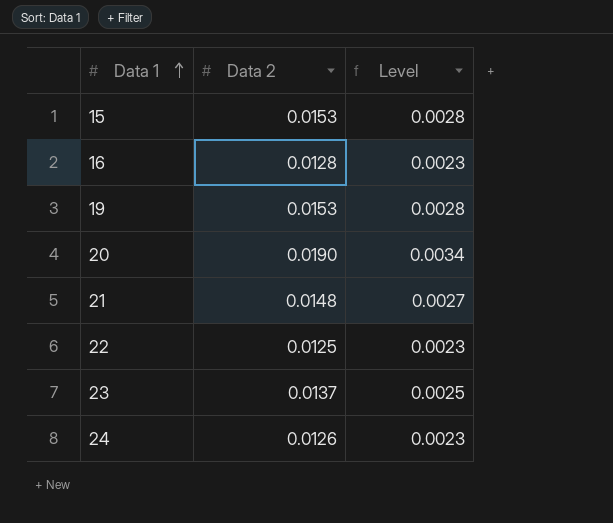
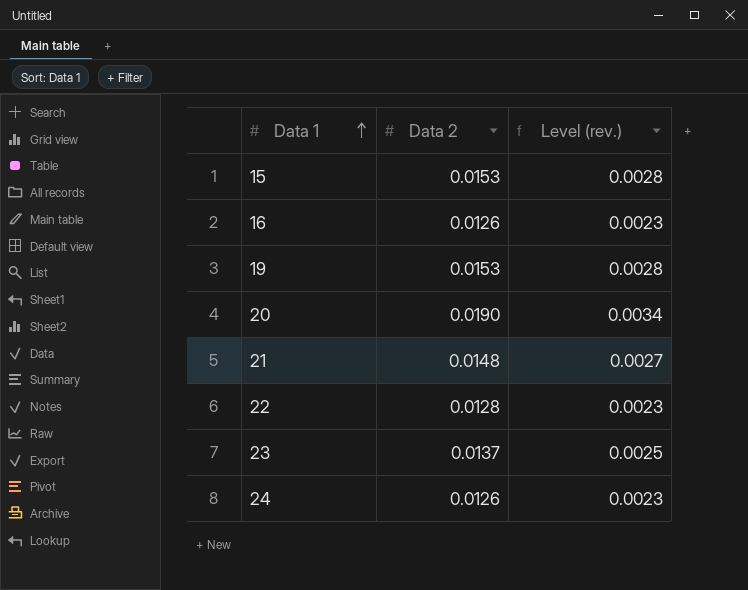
column name: Level -> Level (rev.)
16 | Data 2: 0.0128 -> 0.0126
22 | Data 2: 0.0125 -> 0.0128

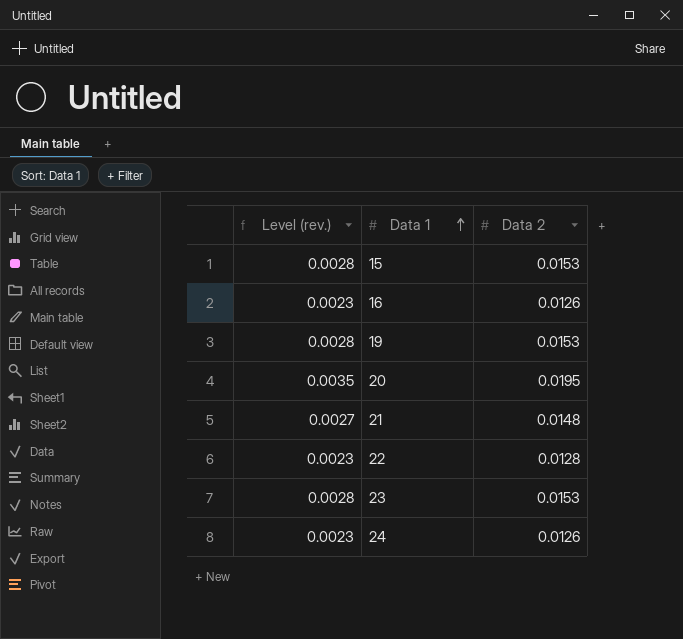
column Level (rev.) | position: 3 -> 1
20 | Level (rev.): 0.0034 -> 0.0035
20 | Data 2: 0.0190 -> 0.0195
23 | Level (rev.): 0.0025 -> 0.0028
23 | Data 2: 0.0137 -> 0.0153

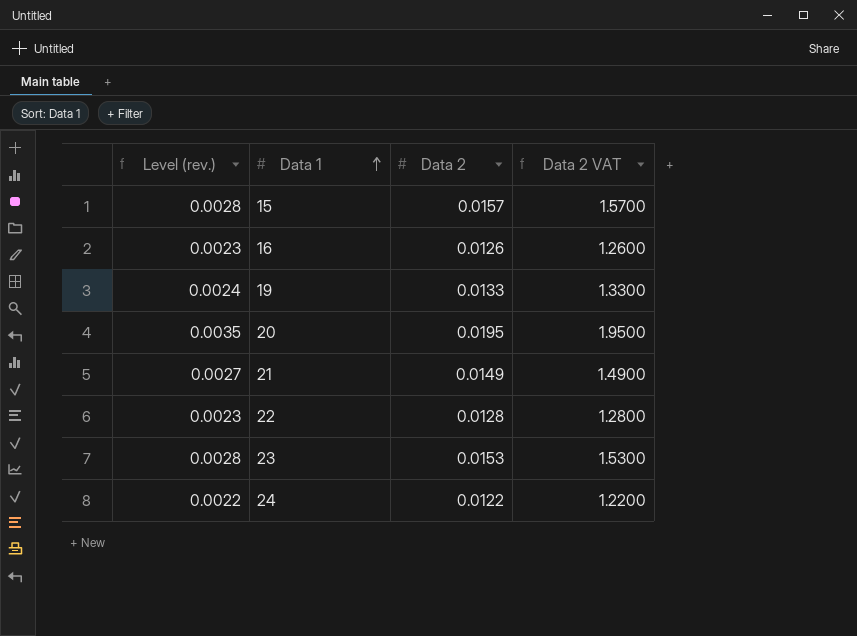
column Data 2 VAT | formula: none -> [Data 2] * 100
15 | Data 2: 0.0153 -> 0.0157
19 | Level (rev.): 0.0028 -> 0.0024
19 | Data 2: 0.0153 -> 0.0133
21 | Data 2: 0.0148 -> 0.0149
24 | Level (rev.): 0.0023 -> 0.0022
24 | Data 2: 0.0126 -> 0.0122

